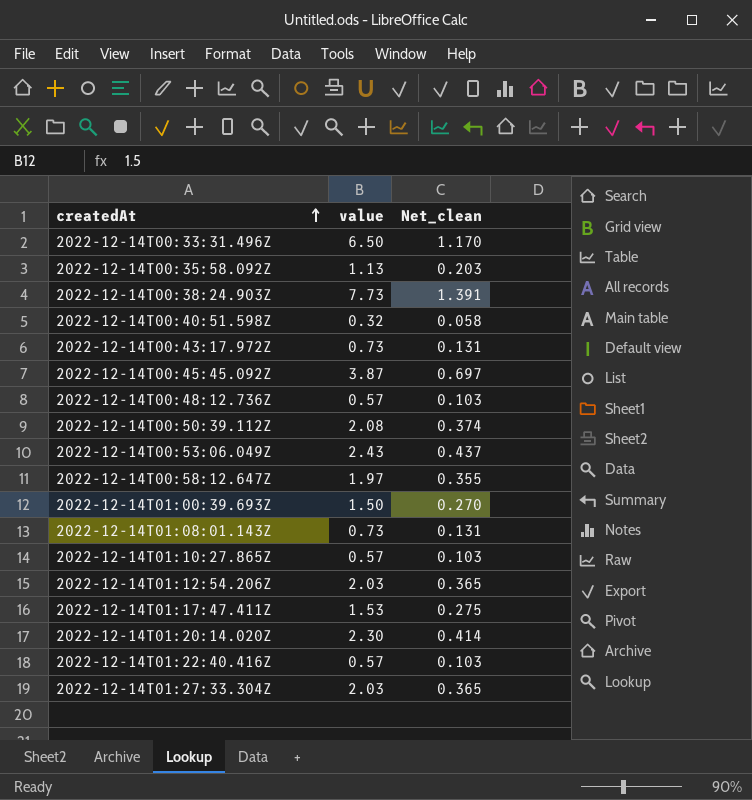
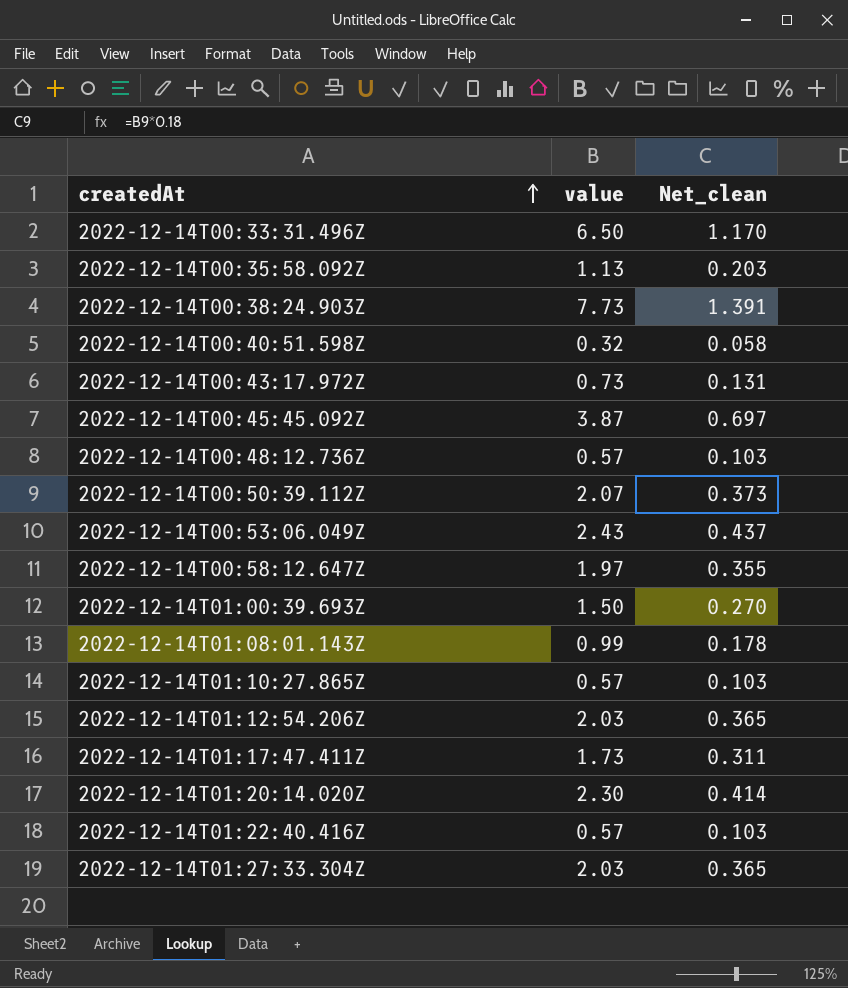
2022-12-14T00:50:39.112Z | value: 2.08 -> 2.07
2022-12-14T00:50:39.112Z | Net_clean: 0.374 -> 0.373
2022-12-14T01:08:01.143Z | value: 0.73 -> 0.99
2022-12-14T01:08:01.143Z | Net_clean: 0.131 -> 0.178
2022-12-14T01:17:47.411Z | value: 1.53 -> 1.73
2022-12-14T01:17:47.411Z | Net_clean: 0.275 -> 0.311

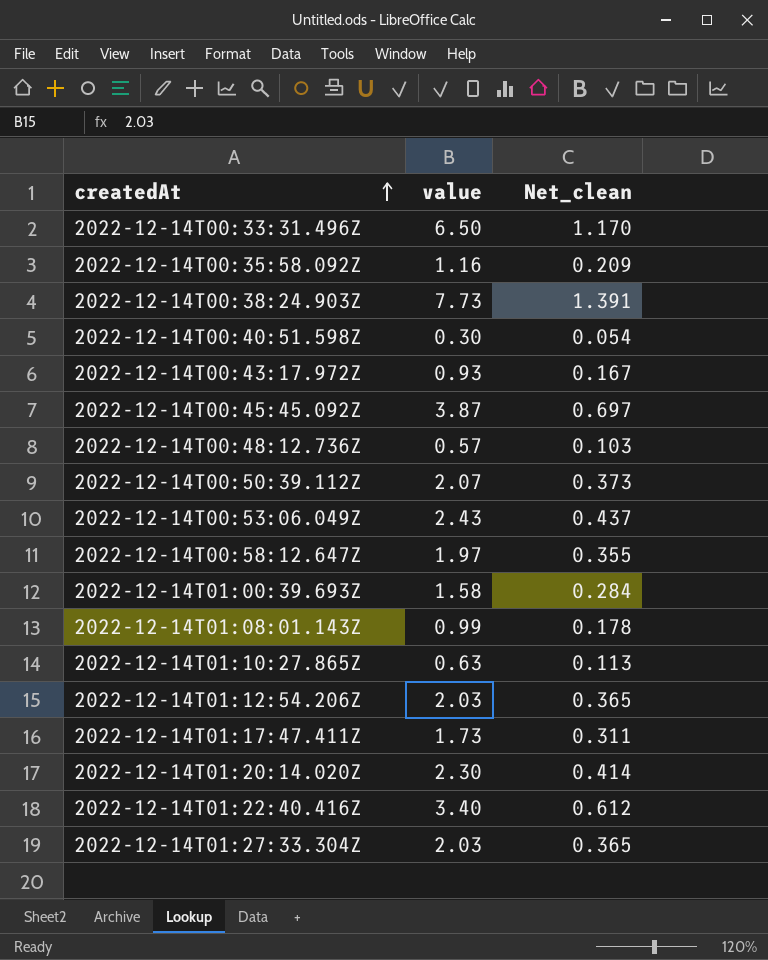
2022-12-14T00:35:58.092Z | value: 1.13 -> 1.16
2022-12-14T00:35:58.092Z | Net_clean: 0.203 -> 0.209
2022-12-14T00:40:51.598Z | value: 0.32 -> 0.30
2022-12-14T00:40:51.598Z | Net_clean: 0.058 -> 0.054
2022-12-14T00:43:17.972Z | value: 0.73 -> 0.93
2022-12-14T00:43:17.972Z | Net_clean: 0.131 -> 0.167
2022-12-14T01:00:39.693Z | value: 1.50 -> 1.58
2022-12-14T01:00:39.693Z | Net_clean: 0.270 -> 0.284
2022-12-14T01:10:27.865Z | value: 0.57 -> 0.63
2022-12-14T01:10:27.865Z | Net_clean: 0.103 -> 0.113
2022-12-14T01:22:40.416Z | value: 0.57 -> 3.40
2022-12-14T01:22:40.416Z | Net_clean: 0.103 -> 0.612

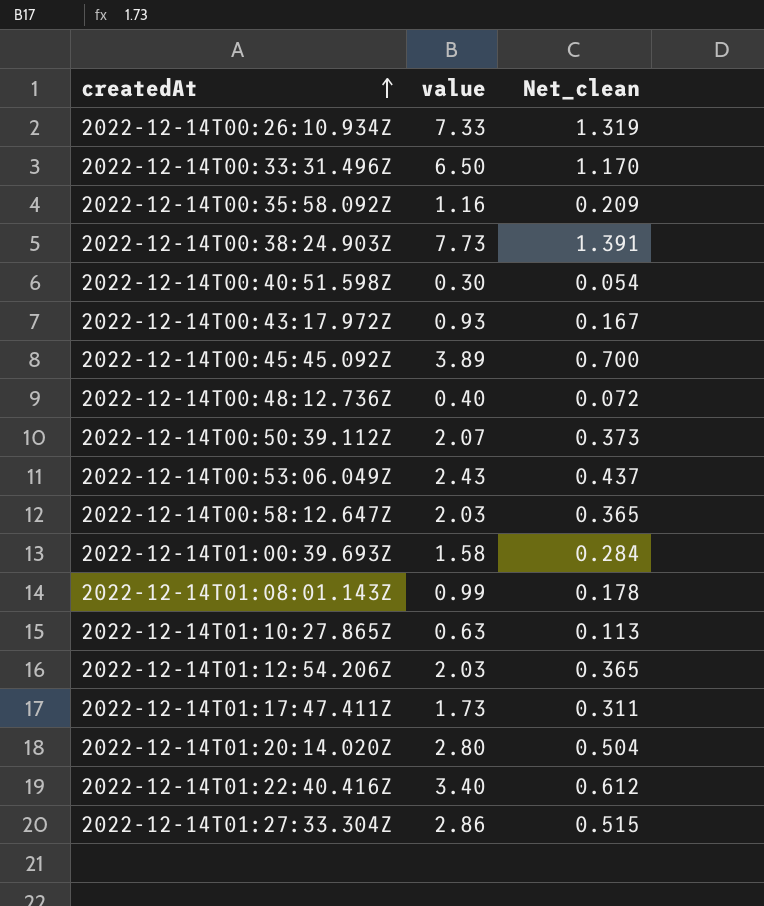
row 2022-12-14T00:26:10.934Z: none -> 7.33 | 1.319
2022-12-14T00:45:45.092Z | value: 3.87 -> 3.89
2022-12-14T00:45:45.092Z | Net_clean: 0.697 -> 0.700
2022-12-14T00:48:12.736Z | value: 0.57 -> 0.40
2022-12-14T00:48:12.736Z | Net_clean: 0.103 -> 0.072
2022-12-14T00:58:12.647Z | value: 1.97 -> 2.03
2022-12-14T00:58:12.647Z | Net_clean: 0.355 -> 0.365
2022-12-14T01:20:14.020Z | value: 2.30 -> 2.80
2022-12-14T01:20:14.020Z | Net_clean: 0.414 -> 0.504
2022-12-14T01:27:33.304Z | value: 2.03 -> 2.86
2022-12-14T01:27:33.304Z | Net_clean: 0.365 -> 0.515

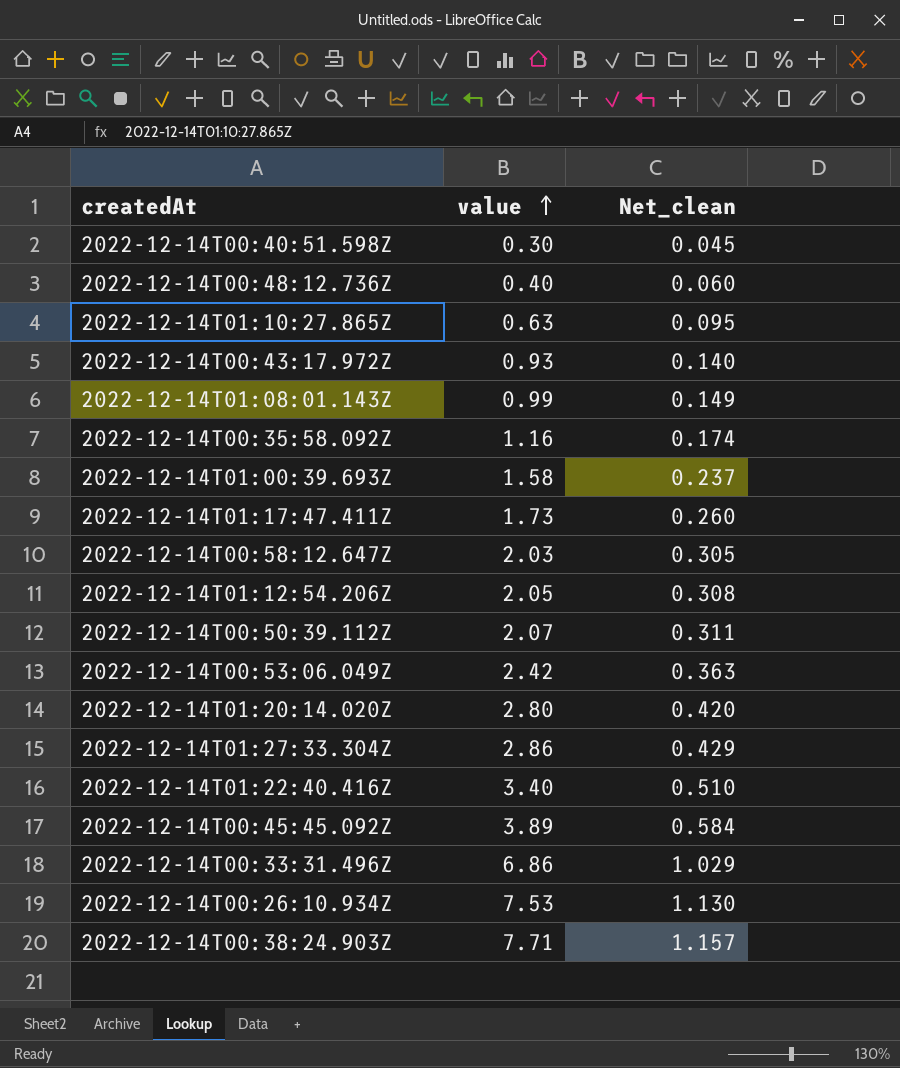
row order: createdAt ascending -> value ascending
column Net_clean | formula: [value] * 0.18 -> [value] * 0.15
2022-12-14T01:12:54.206Z | value: 2.03 -> 2.05
2022-12-14T00:53:06.049Z | value: 2.43 -> 2.42
2022-12-14T00:33:31.496Z | value: 6.50 -> 6.86
2022-12-14T00:26:10.934Z | value: 7.33 -> 7.53
2022-12-14T00:38:24.903Z | value: 7.73 -> 7.71

